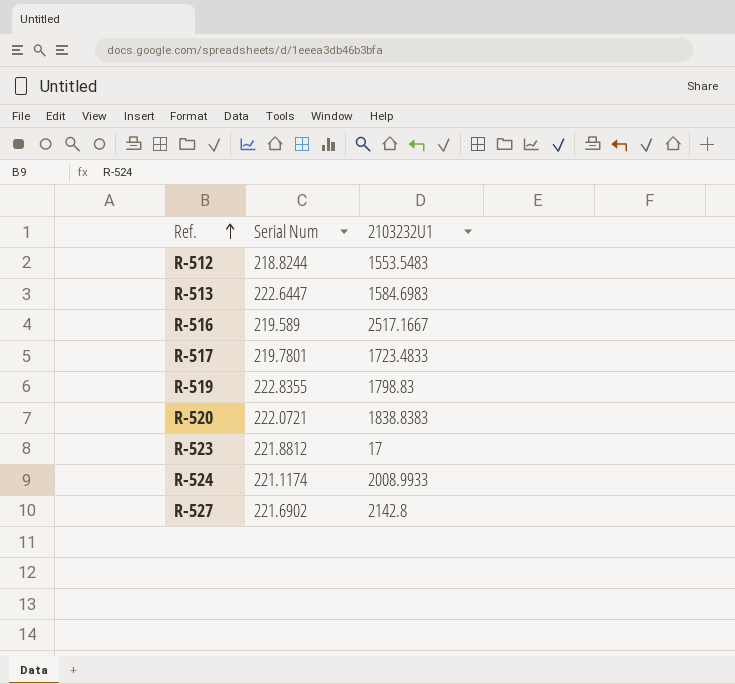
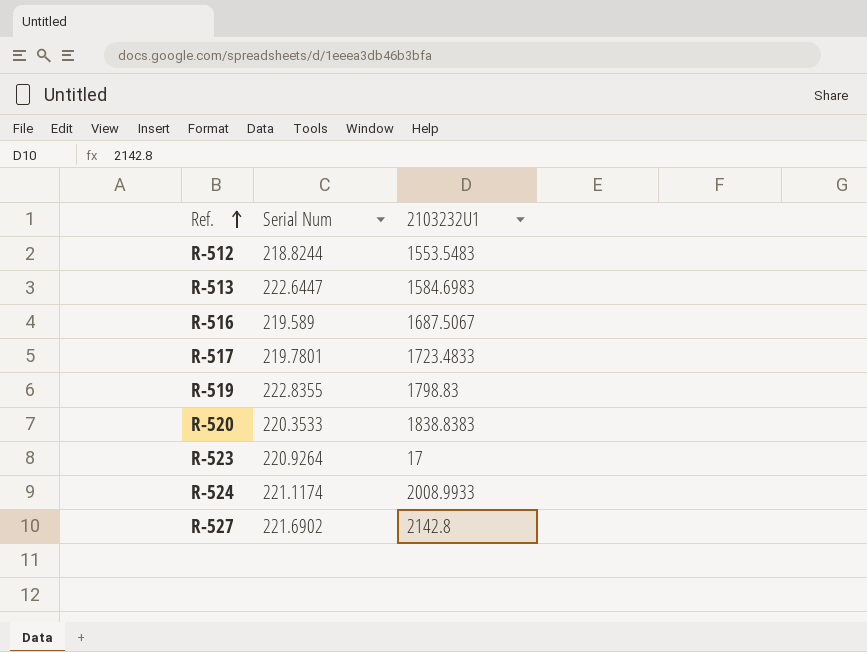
R-516 | 2103232U1: 2517.1667 -> 1687.5067
R-520 | Serial Num: 222.0721 -> 220.3533
R-523 | Serial Num: 221.8812 -> 220.9264

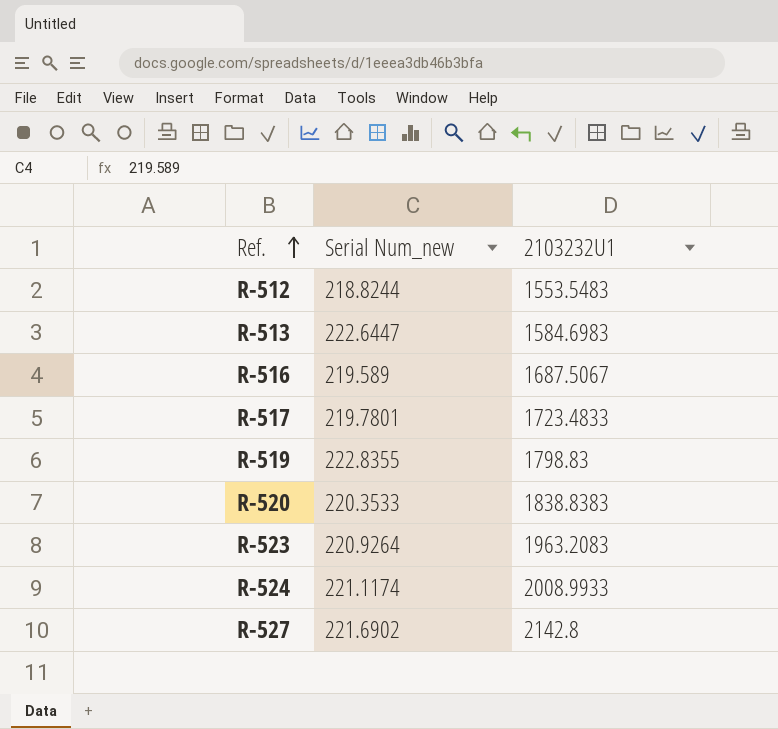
column name: Serial Num -> Serial Num_new
R-523 | 2103232U1: 17 -> 1963.2083

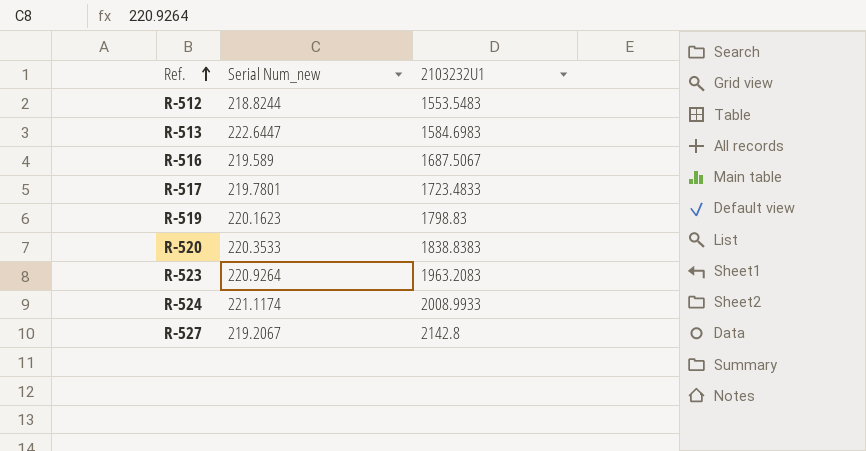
R-519 | Serial Num_new: 222.8355 -> 220.1623
R-527 | Serial Num_new: 221.6902 -> 219.2067

